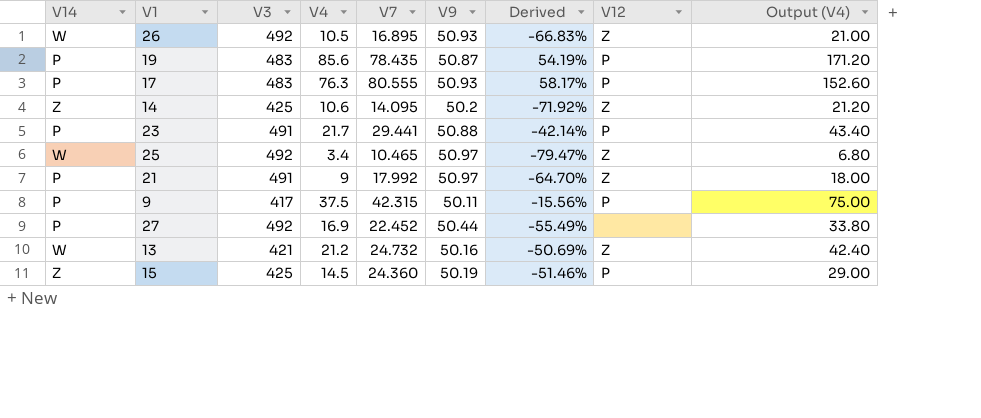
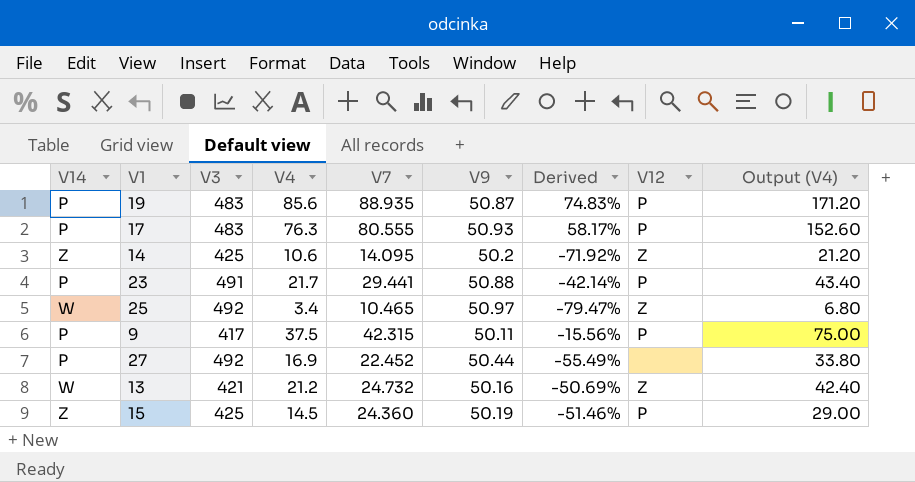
row 26: W | 492 | 10.5 | 16.895 | 50.93 | -66.83% | Z | 21.00 -> none
row 21: P | 491 | 9 | 17.992 | 50.97 | -64.70% | Z | 18.00 -> none
19 | V7: 78.435 -> 88.935
19 | Derived: 54.19% -> 74.83%

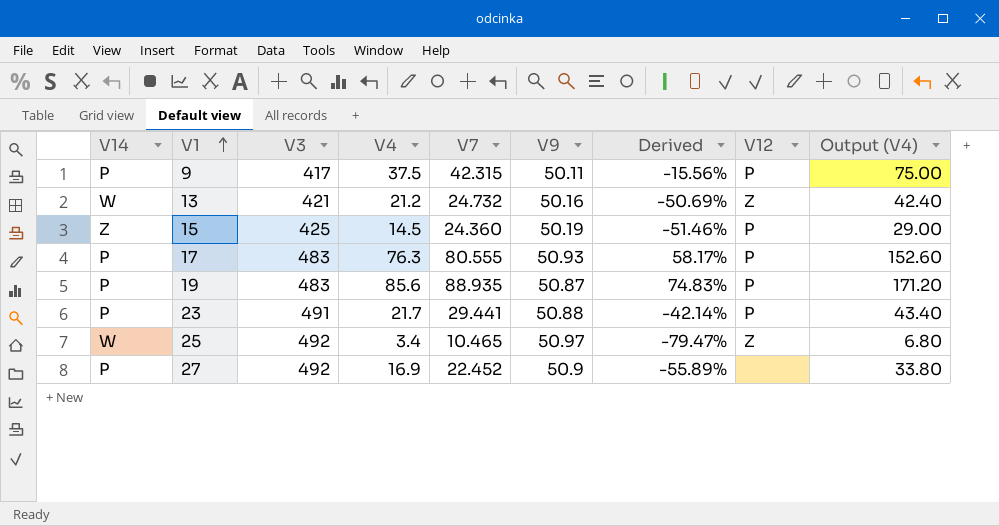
row order: none -> V1 ascending
row 14: Z | 425 | 10.6 | 14.095 | 50.2 | -71.92% | Z | 21.20 -> none
27 | V9: 50.44 -> 50.9
27 | Derived: -55.49% -> -55.89%

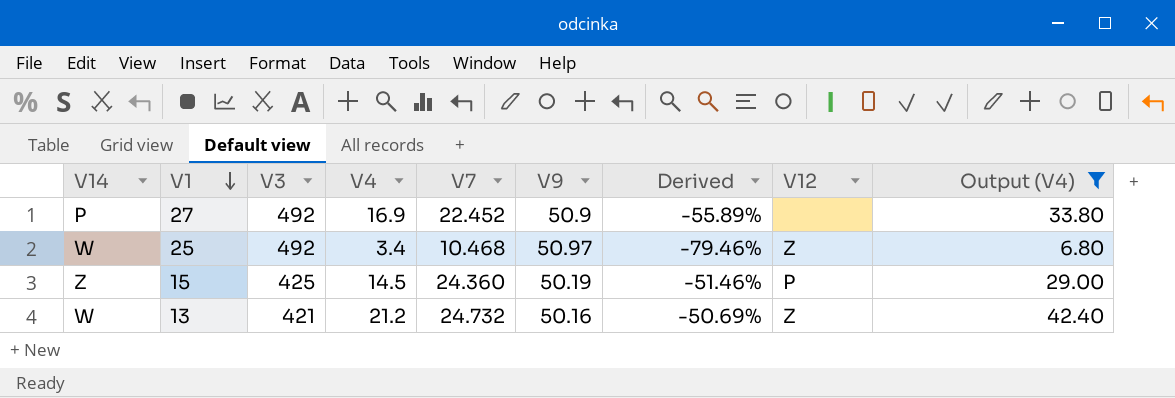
filter: none -> Output (V4) <= 42.40
row order: V1 ascending -> V1 descending
25 | V7: 10.465 -> 10.468
25 | Derived: -79.47% -> -79.46%

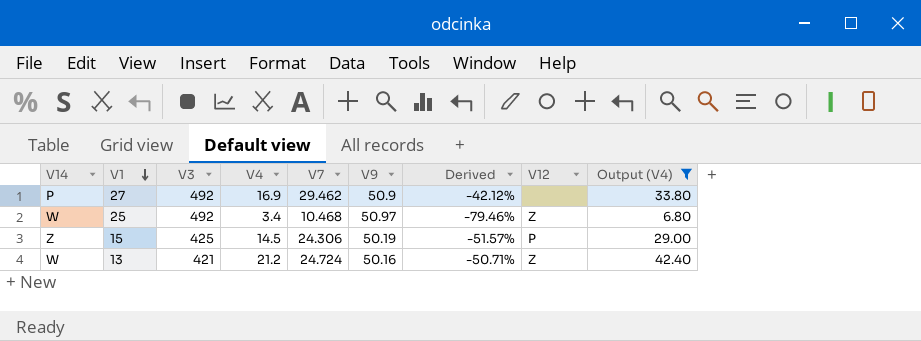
27 | V7: 22.452 -> 29.462
27 | Derived: -55.89% -> -42.12%
15 | V7: 24.360 -> 24.306
15 | Derived: -51.46% -> -51.57%
13 | V7: 24.732 -> 24.724
13 | Derived: -50.69% -> -50.71%

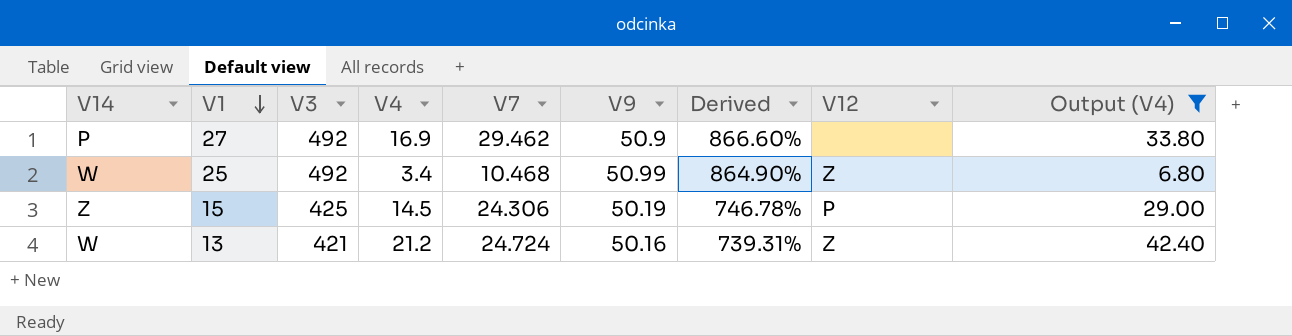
column Derived | formula: ([V7] - [V9]) / [V9] -> ([V3] - [V9]) / [V9]
25 | V9: 50.97 -> 50.99

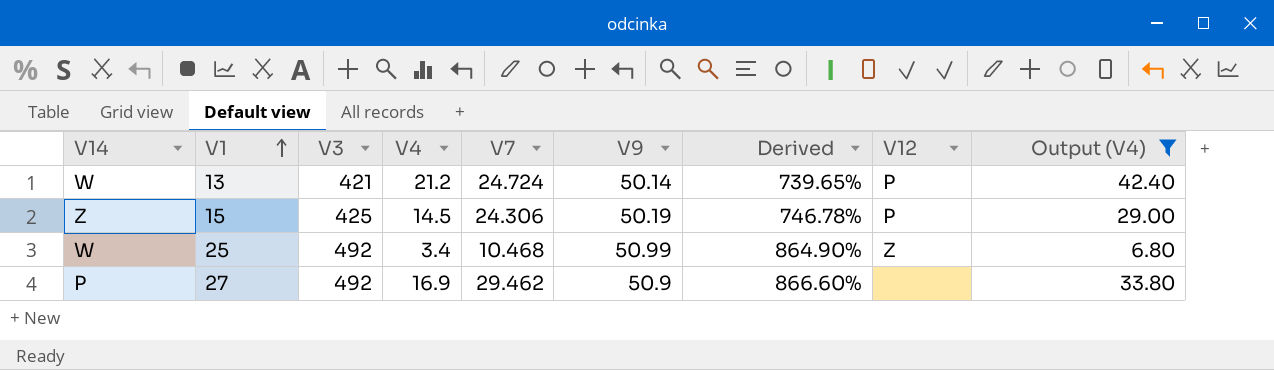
row order: V1 descending -> V1 ascending
13 | V9: 50.16 -> 50.14
13 | Derived: 739.31% -> 739.65%
13 | V12: Z -> P

